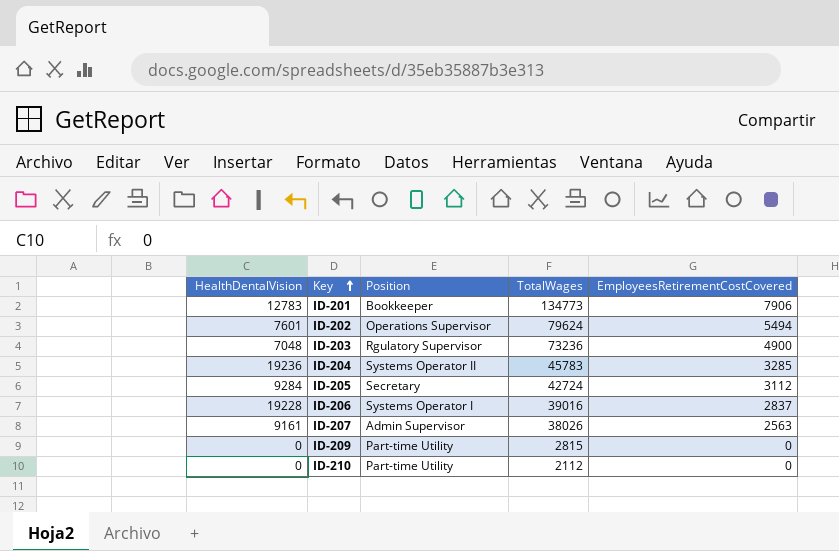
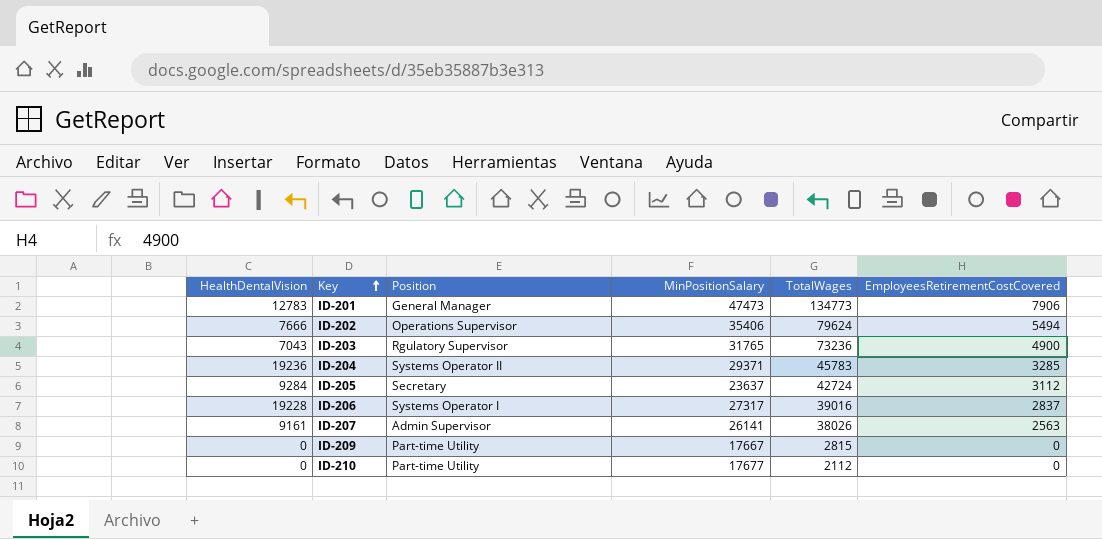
column MinPositionSalary | position: none -> 4
ID-201 | Position: Bookkeeper -> General Manager
ID-202 | HealthDentalVision: 7601 -> 7666
ID-203 | HealthDentalVision: 7048 -> 7043

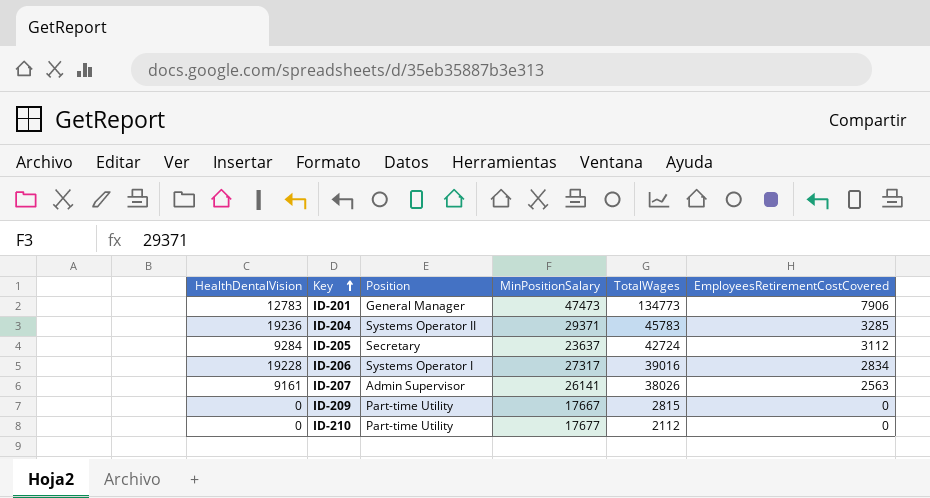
row ID-202: 7666 | Operations Supervisor | 35406 | 79624 | 5494 -> none
row ID-203: 7043 | Rgulatory Supervisor | 31765 | 73236 | 4900 -> none
ID-206 | EmployeesRetirementCostCovered: 2837 -> 2834

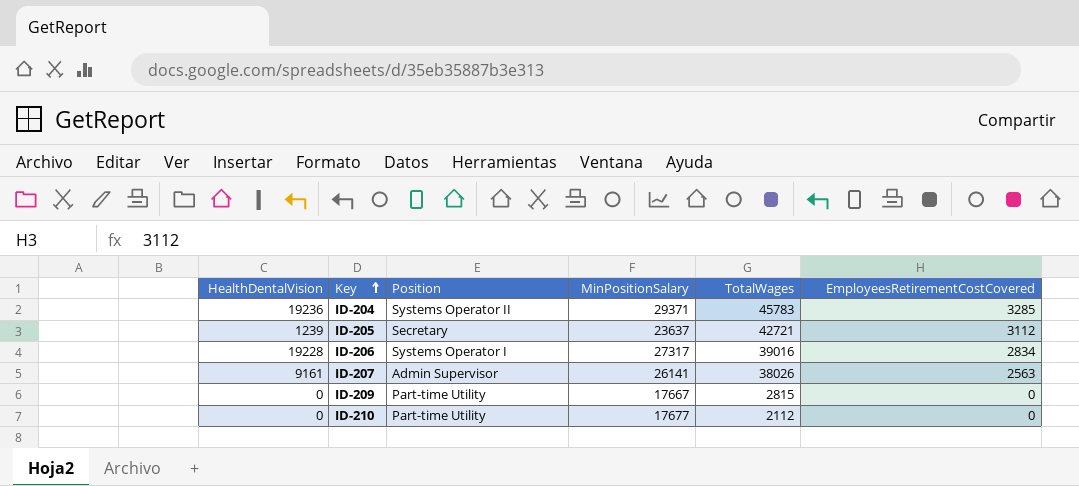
row ID-201: 12783 | General Manager | 47473 | 134773 | 7906 -> none
ID-205 | HealthDentalVision: 9284 -> 1239
ID-205 | TotalWages: 42724 -> 42721

